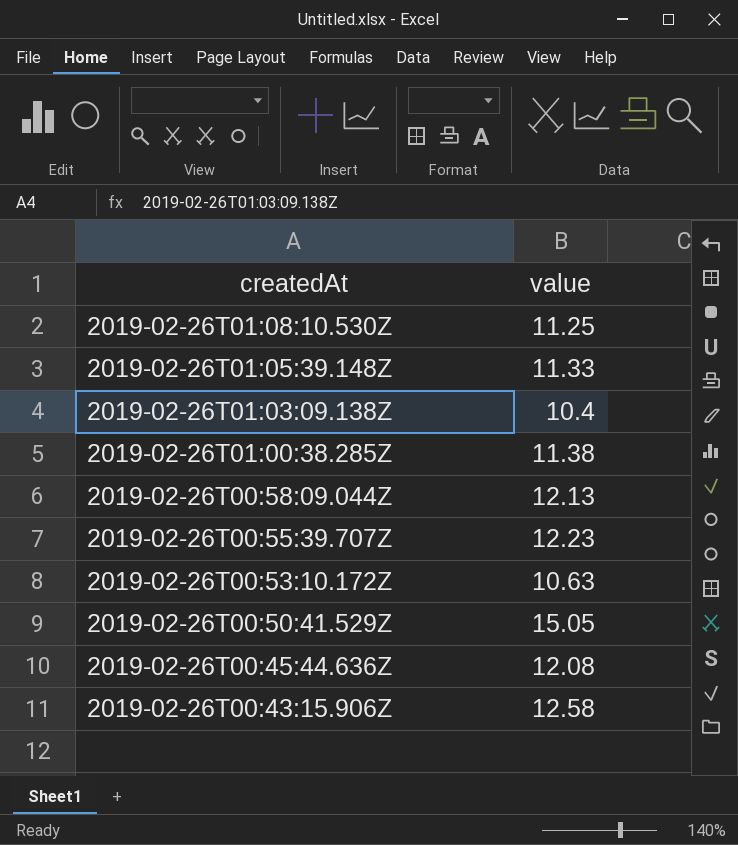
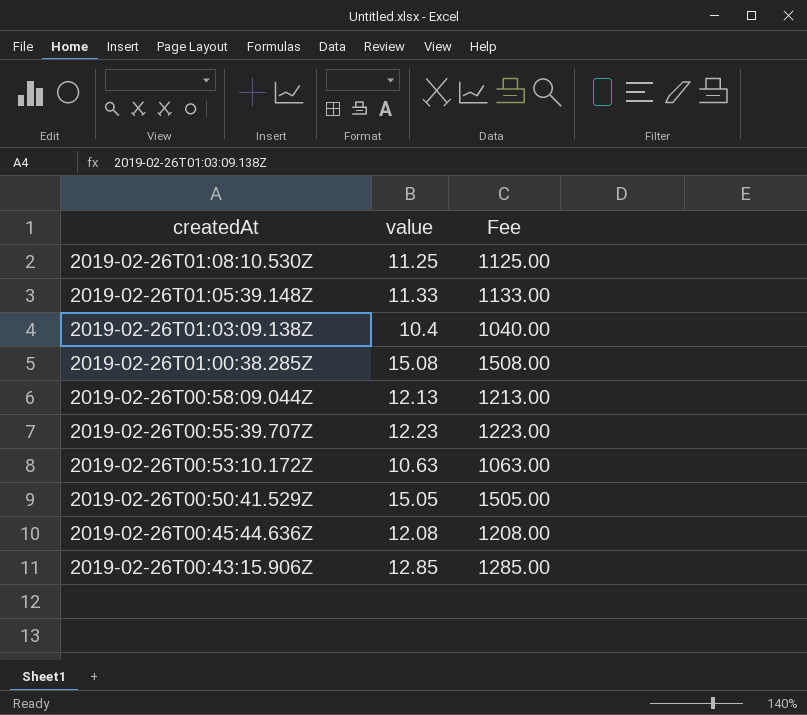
column Fee | formula: none -> [value] * 100
2019-02-26T01:00:38.285Z | value: 11.38 -> 15.08
2019-02-26T00:43:15.906Z | value: 12.58 -> 12.85

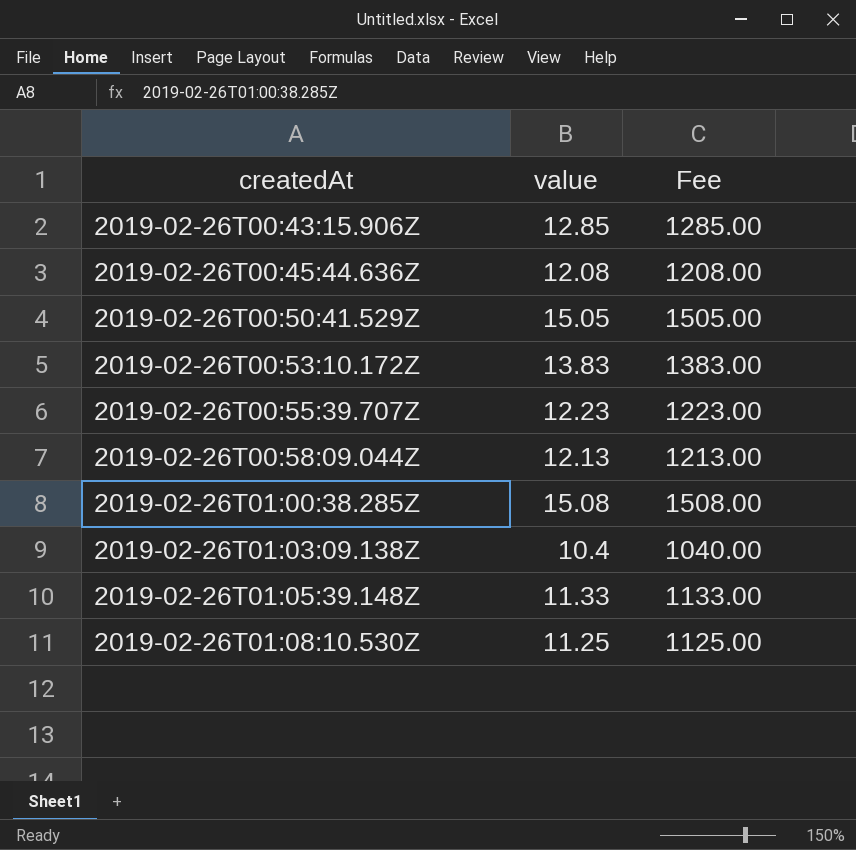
row order: createdAt descending -> createdAt ascending
2019-02-26T00:53:10.172Z | value: 10.63 -> 13.83
2019-02-26T00:53:10.172Z | Fee: 1063.00 -> 1383.00

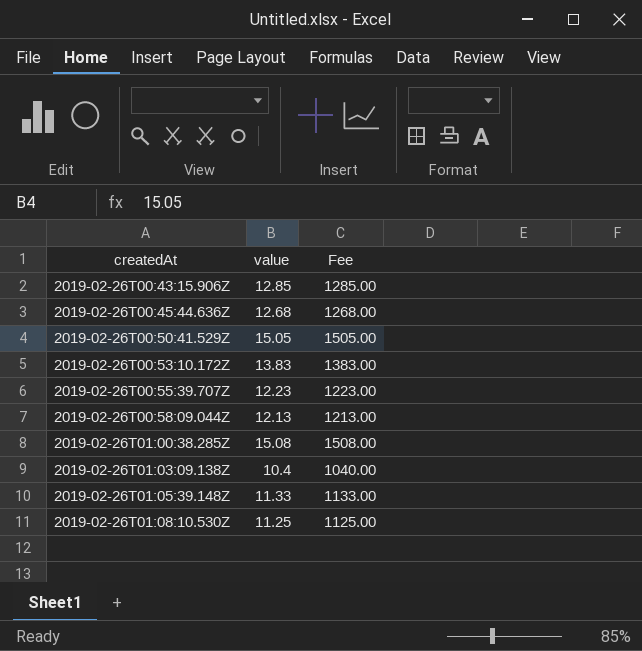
2019-02-26T00:45:44.636Z | value: 12.08 -> 12.68
2019-02-26T00:45:44.636Z | Fee: 1208.00 -> 1268.00

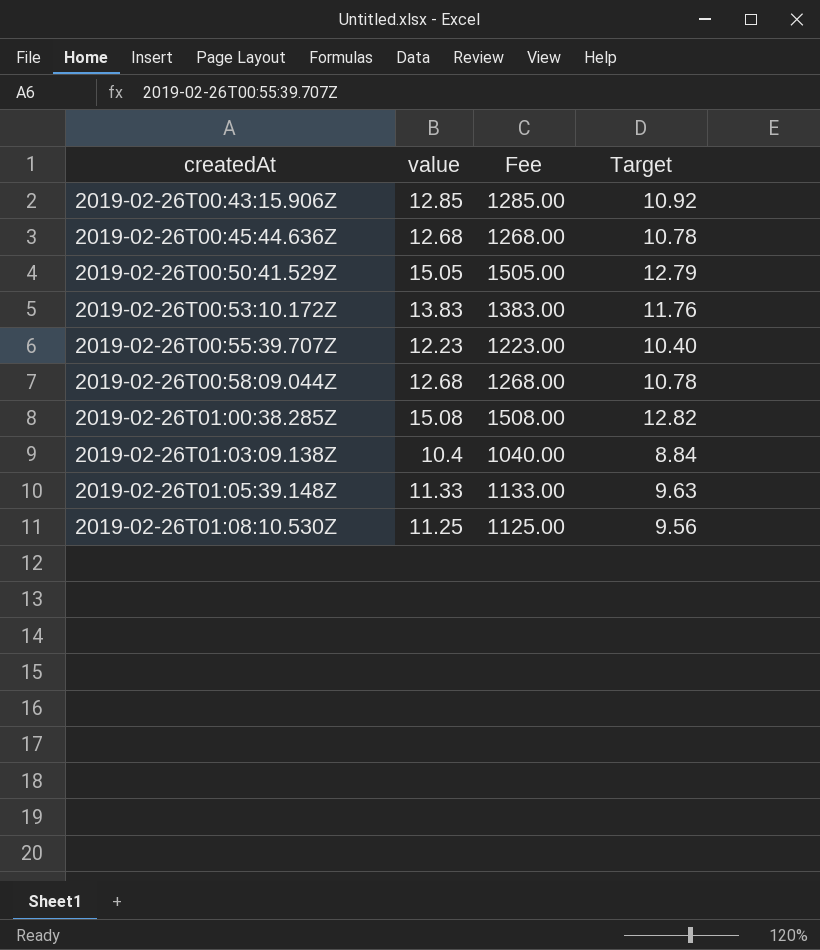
column Target | formula: none -> [value] * 0.85
2019-02-26T00:58:09.044Z | value: 12.13 -> 12.68
2019-02-26T00:58:09.044Z | Fee: 1213.00 -> 1268.00

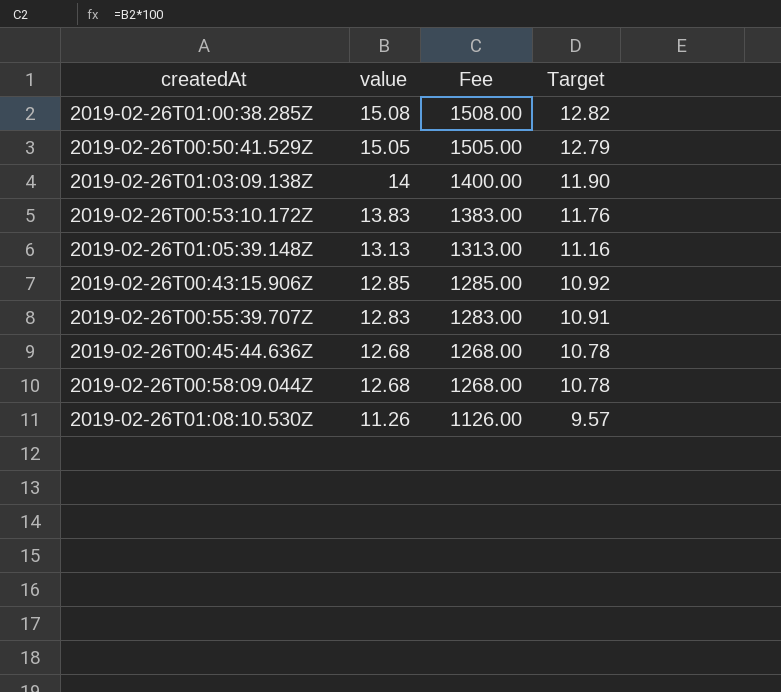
row order: createdAt ascending -> value descending
2019-02-26T01:03:09.138Z | value: 10.4 -> 14
2019-02-26T01:03:09.138Z | Fee: 1040.00 -> 1400.00
2019-02-26T01:03:09.138Z | Target: 8.84 -> 11.90
2019-02-26T01:05:39.148Z | value: 11.33 -> 13.13
2019-02-26T01:05:39.148Z | Fee: 1133.00 -> 1313.00
2019-02-26T01:05:39.148Z | Target: 9.63 -> 11.16
2019-02-26T00:55:39.707Z | value: 12.23 -> 12.83
2019-02-26T00:55:39.707Z | Fee: 1223.00 -> 1283.00
2019-02-26T00:55:39.707Z | Target: 10.40 -> 10.91
2019-02-26T01:08:10.530Z | value: 11.25 -> 11.26
2019-02-26T01:08:10.530Z | Fee: 1125.00 -> 1126.00
2019-02-26T01:08:10.530Z | Target: 9.56 -> 9.57

